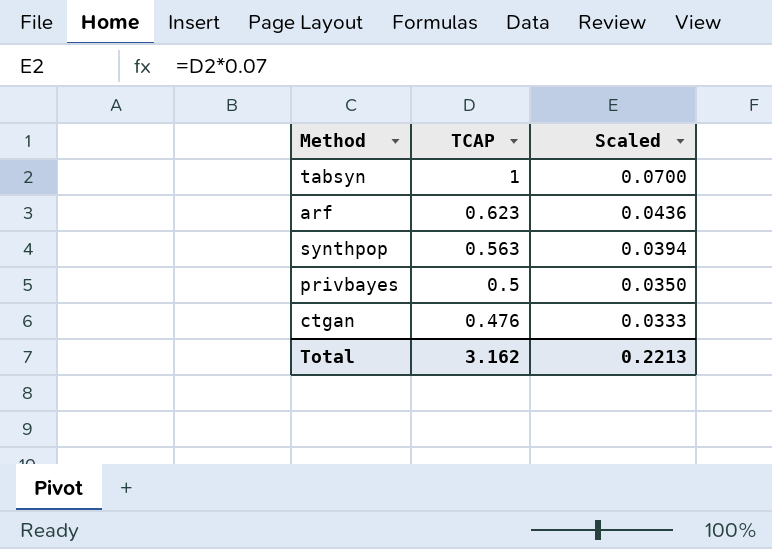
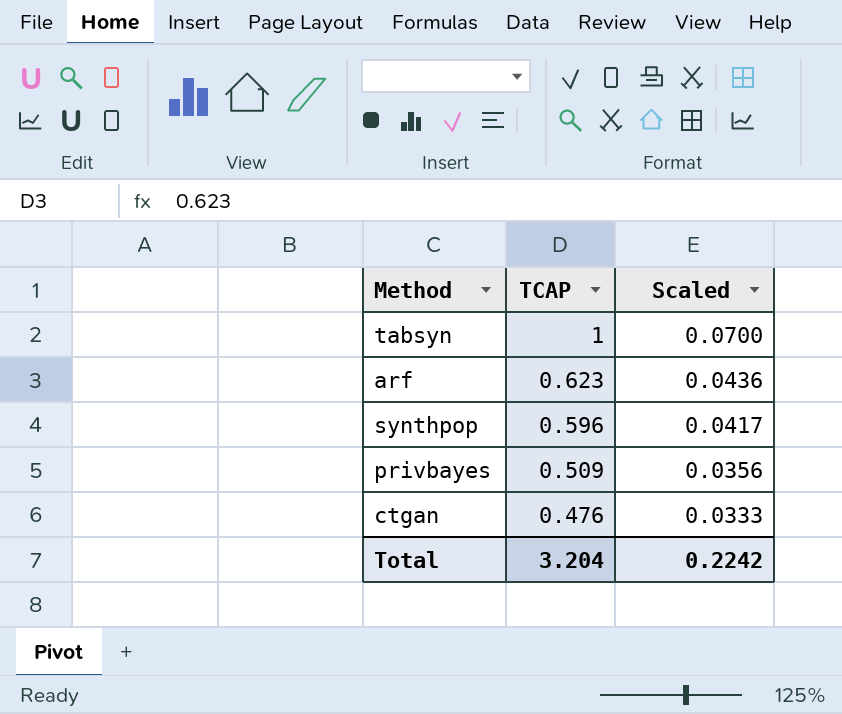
synthpop | TCAP: 0.563 -> 0.596
synthpop | Scaled: 0.0394 -> 0.0417
privbayes | TCAP: 0.5 -> 0.509
privbayes | Scaled: 0.0350 -> 0.0356
Total | TCAP: 3.162 -> 3.204
Total | Scaled: 0.2213 -> 0.2242

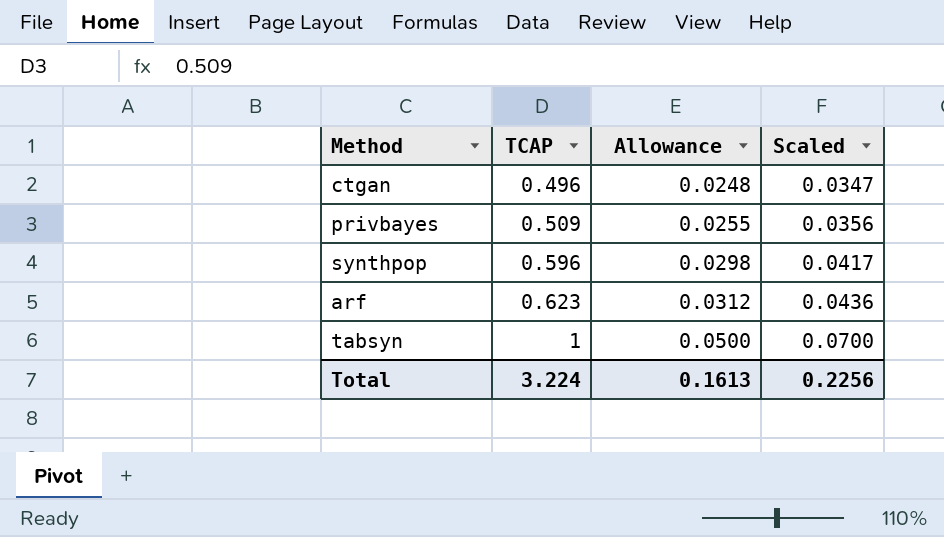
row order: TCAP descending -> TCAP ascending
column Allowance | formula: none -> [TCAP] * 0.05
ctgan | TCAP: 0.476 -> 0.496
ctgan | Scaled: 0.0333 -> 0.0347
Total | TCAP: 3.204 -> 3.224
Total | Scaled: 0.2242 -> 0.2256

